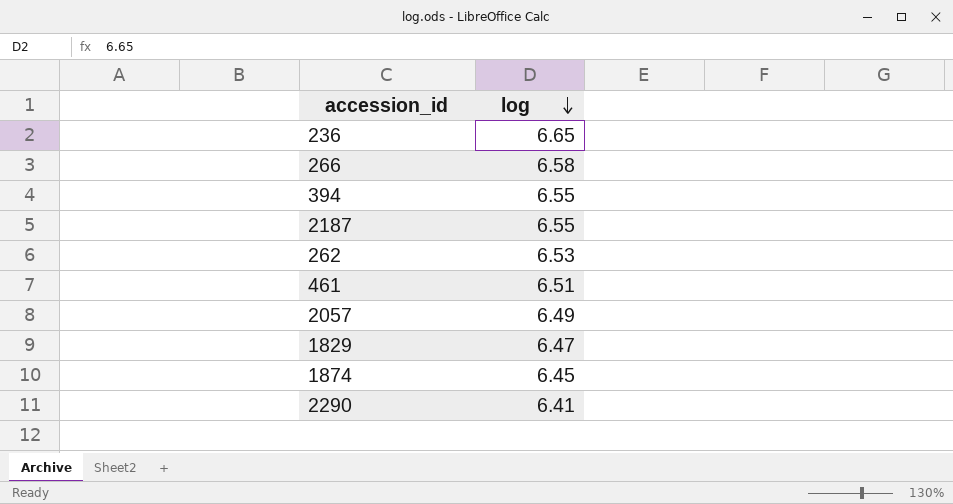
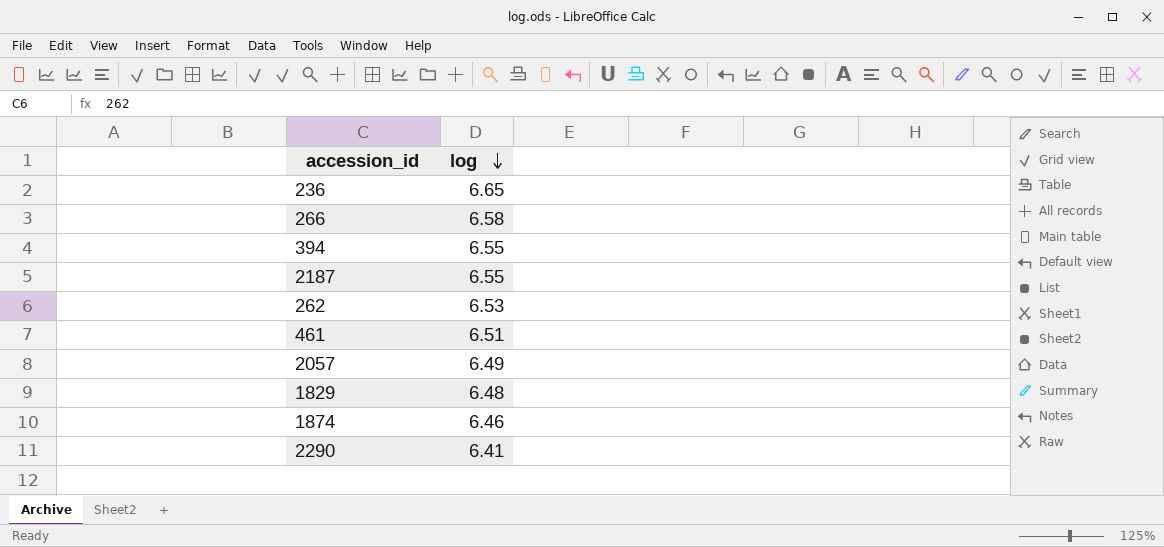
1829 | log: 6.47 -> 6.48
1874 | log: 6.45 -> 6.46

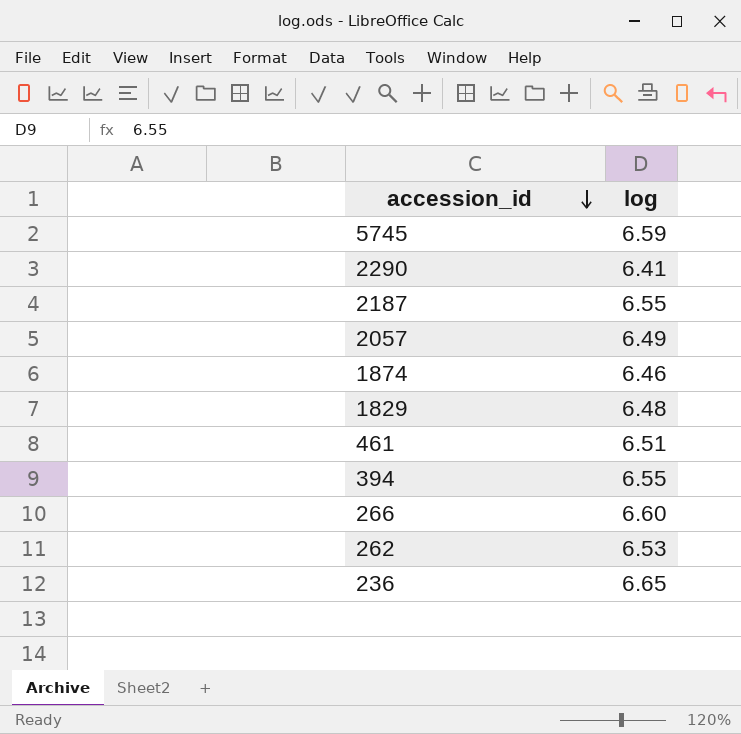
row order: log descending -> accession_id descending
row 5745: none -> 6.59
266 | log: 6.58 -> 6.60

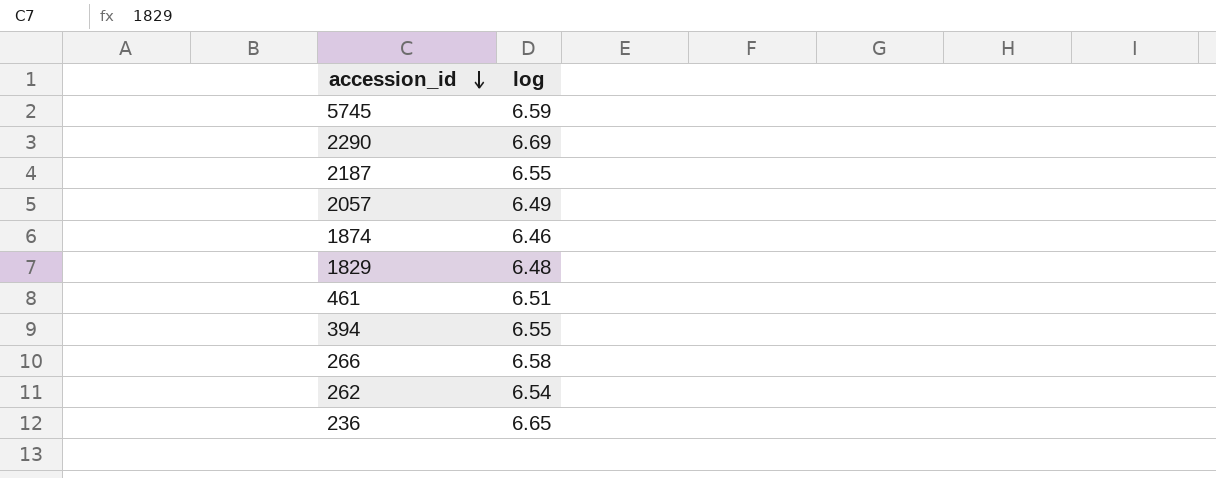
2290 | log: 6.41 -> 6.69
266 | log: 6.60 -> 6.58
262 | log: 6.53 -> 6.54

